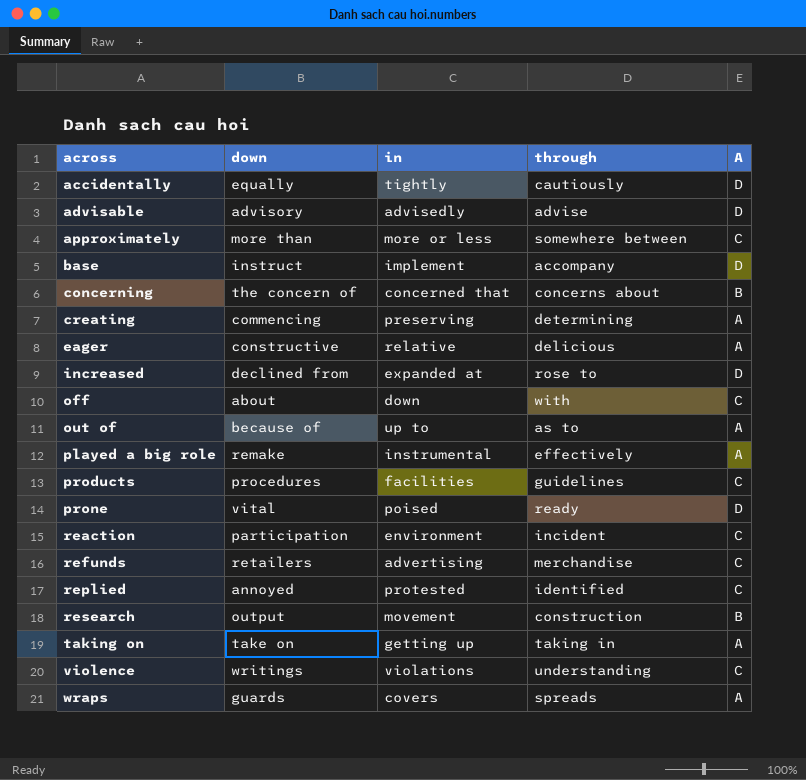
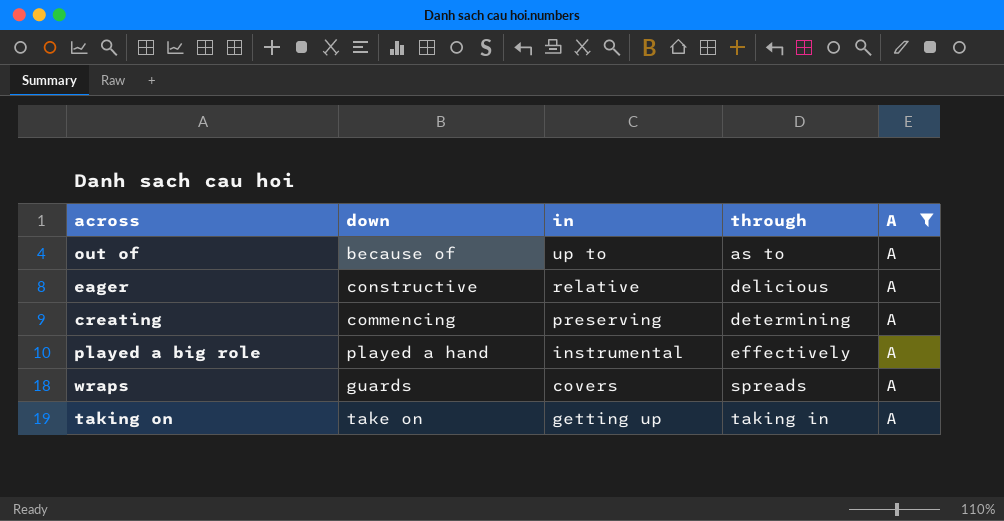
filter: none -> A = A
row order: across ascending -> through ascending
played a big role | down: remake -> played a hand

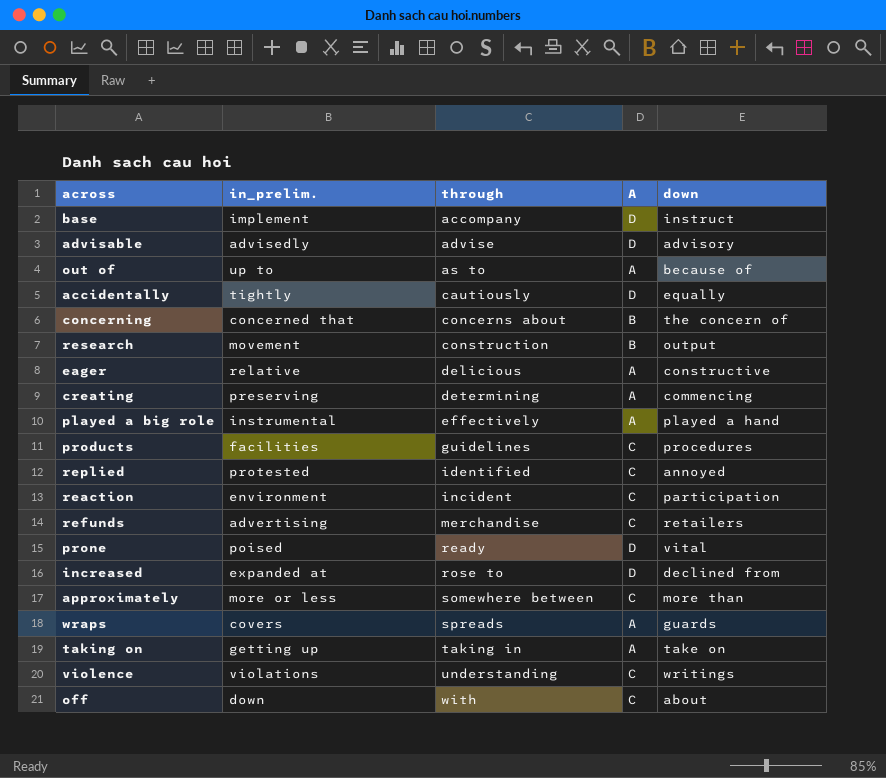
filter: A = A -> none
column name: in -> in_prelim.
column down | position: 2 -> 5

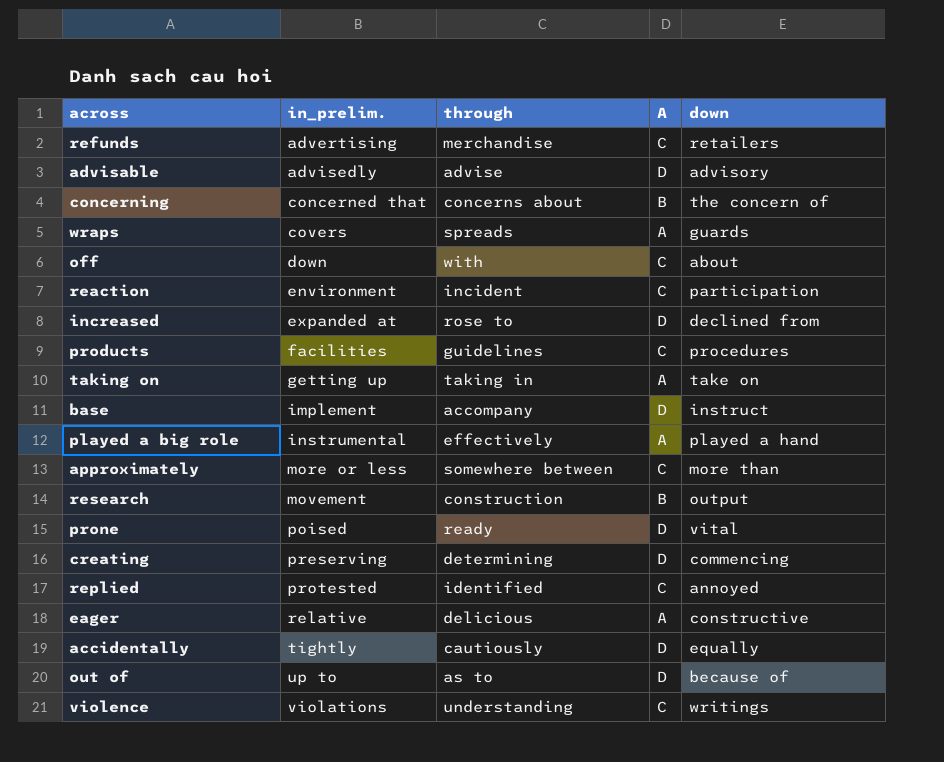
row order: through ascending -> in_prelim. ascending
creating | A: A -> D
out of | A: A -> D

